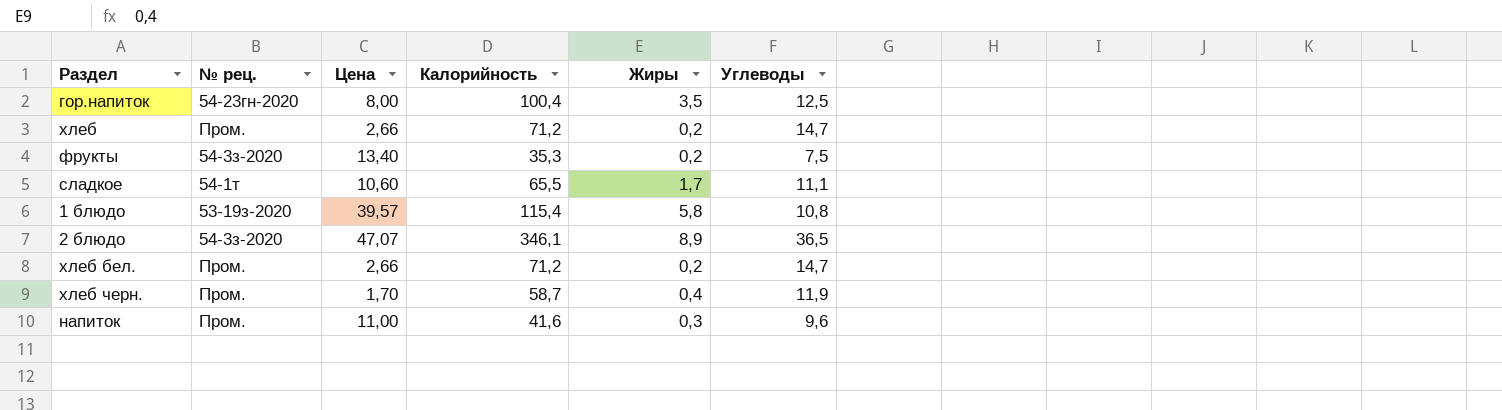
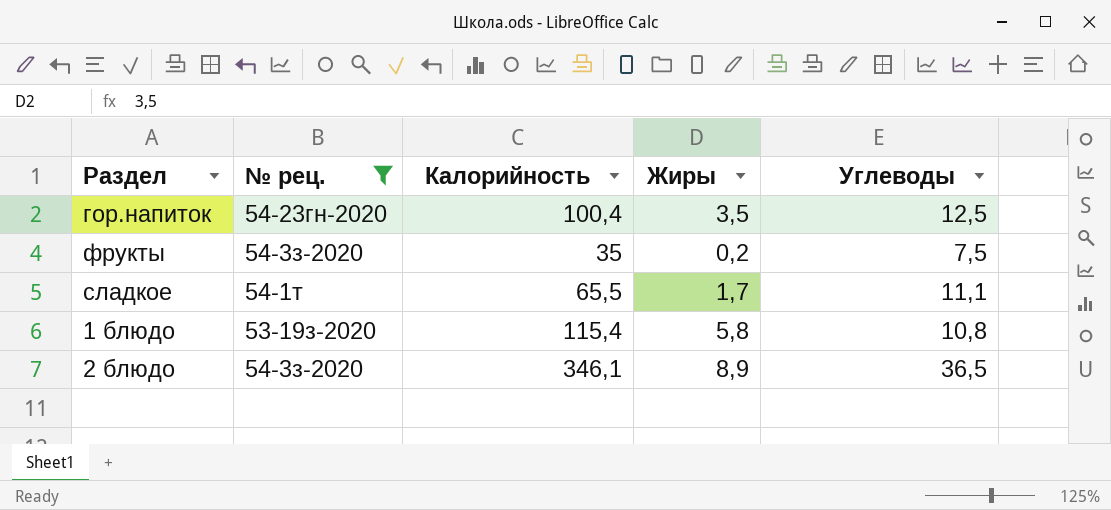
filter: none -> № рец. != Пром.
column Цена | position: 3 -> none
фрукты | Калорийность: 35,3 -> 35

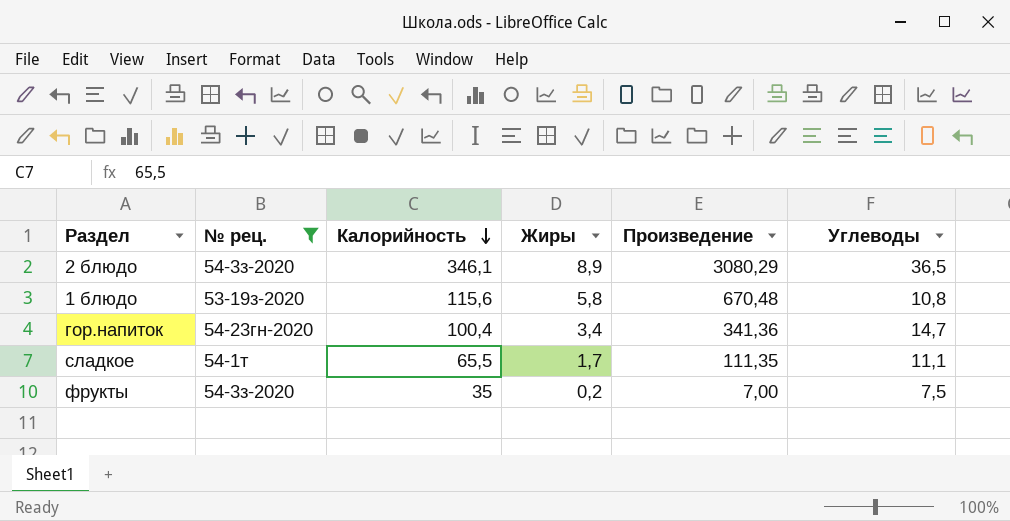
row order: none -> Калорийность descending
column Произведение | formula: none -> [Калорийность] * [Жиры]
1 блюдо | Калорийность: 115,4 -> 115,6
гор.напиток | Жиры: 3,5 -> 3,4
гор.напиток | Углеводы: 12,5 -> 14,7

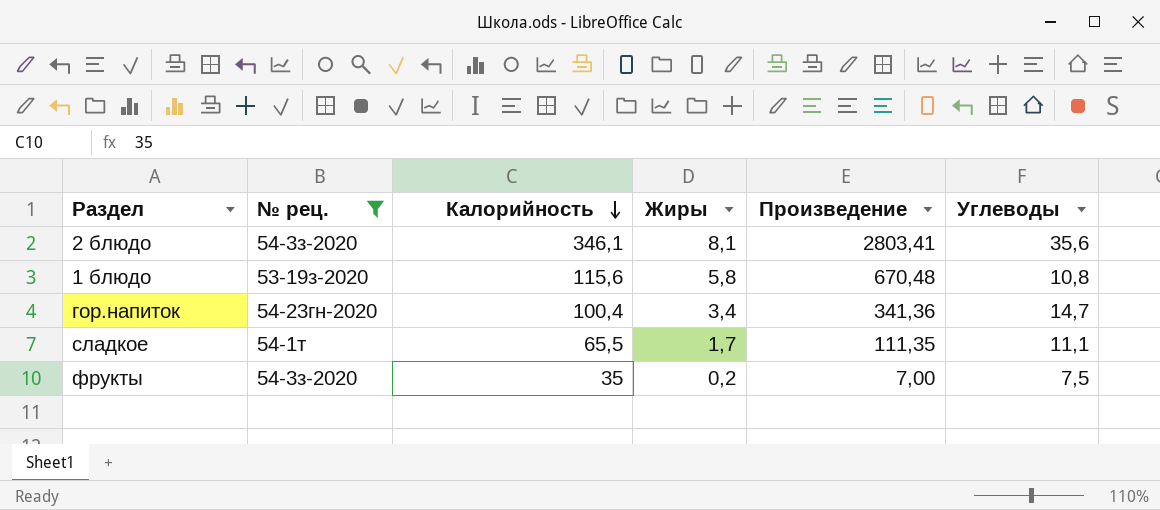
2 блюдо | Жиры: 8,9 -> 8,1
2 блюдо | Произведение: 3080,29 -> 2803,41
2 блюдо | Углеводы: 36,5 -> 35,6

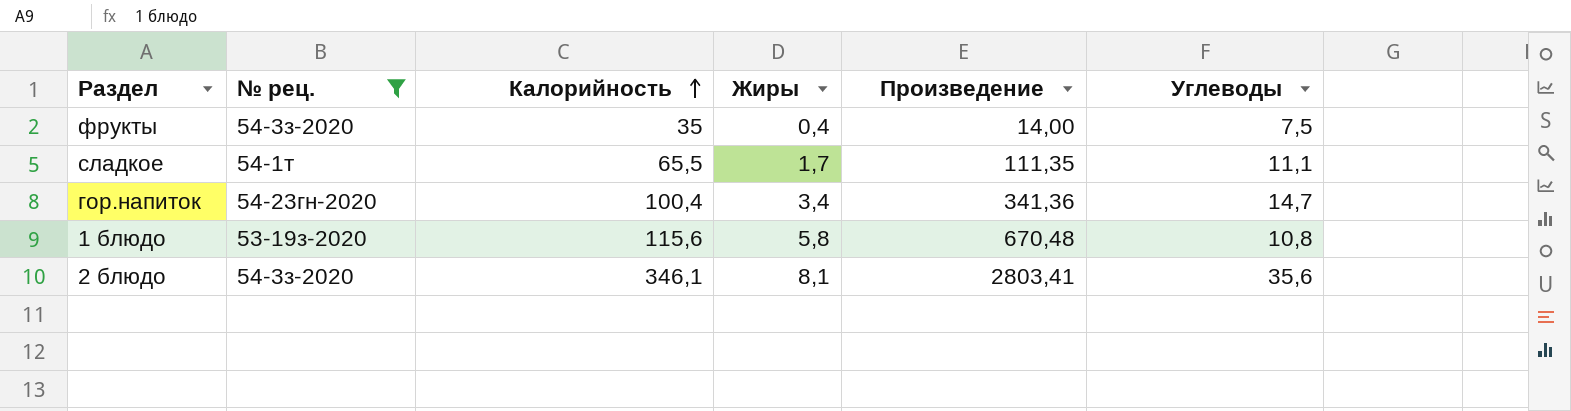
row order: Калорийность descending -> Калорийность ascending
фрукты | Жиры: 0,2 -> 0,4
фрукты | Произведение: 7,00 -> 14,00

